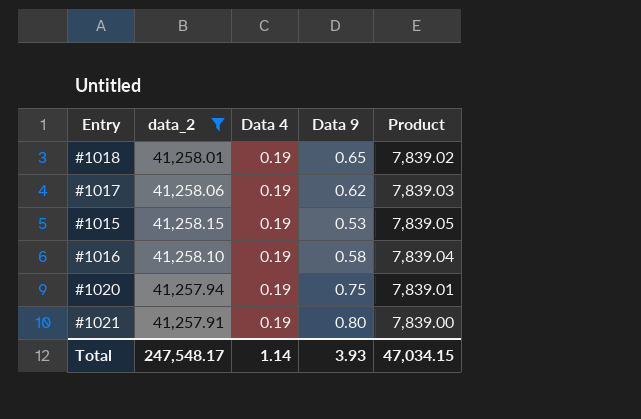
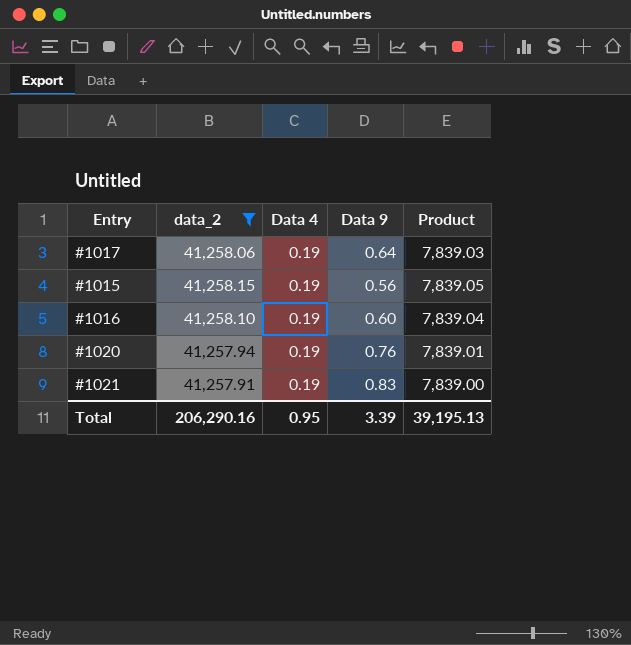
row #1018: 41,258.01 | 0.19 | 0.65 | 7,839.02 -> none
#1017 | Data 9: 0.62 -> 0.64
#1015 | Data 9: 0.53 -> 0.56
#1016 | Data 9: 0.58 -> 0.60
#1020 | Data 9: 0.75 -> 0.76
#1021 | Data 9: 0.80 -> 0.83
Total | data_2: 247,548.17 -> 206,290.16
Total | Data 4: 1.14 -> 0.95
Total | Data 9: 3.93 -> 3.39
Total | Product: 47,034.15 -> 39,195.13

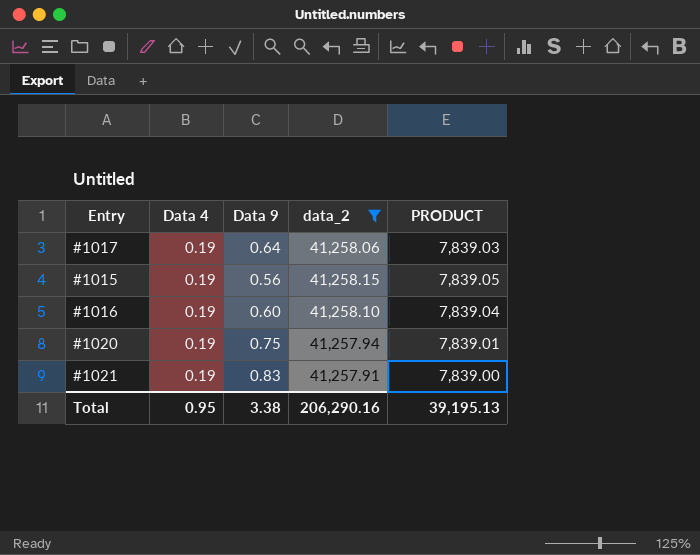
column data_2 | position: 2 -> 4
column name: Product -> PRODUCT
#1020 | Data 9: 0.76 -> 0.75
Total | Data 9: 3.39 -> 3.38

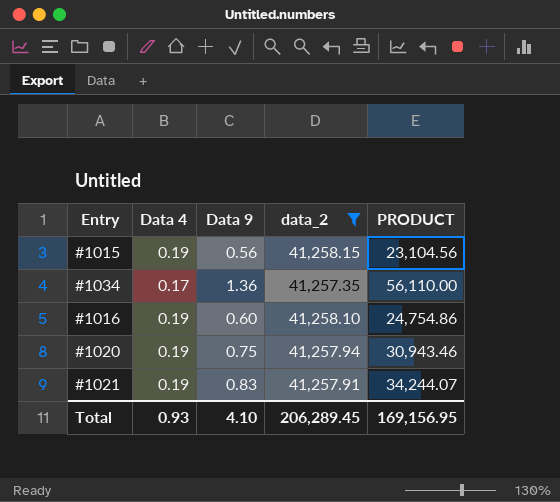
column PRODUCT | formula: [Data 4] * [data_2] -> [Data 9] * [data_2]
row #1017: 0.19 | 0.64 | 41,258.06 | 7,839.03 -> none
row #1034: none -> 0.17 | 1.36 | 41,257.35 | 56,110.00
Total | Data 4: 0.95 -> 0.93
Total | Data 9: 3.38 -> 4.10
Total | data_2: 206,290.16 -> 206,289.45
Total | PRODUCT: 39,195.13 -> 169,156.95

